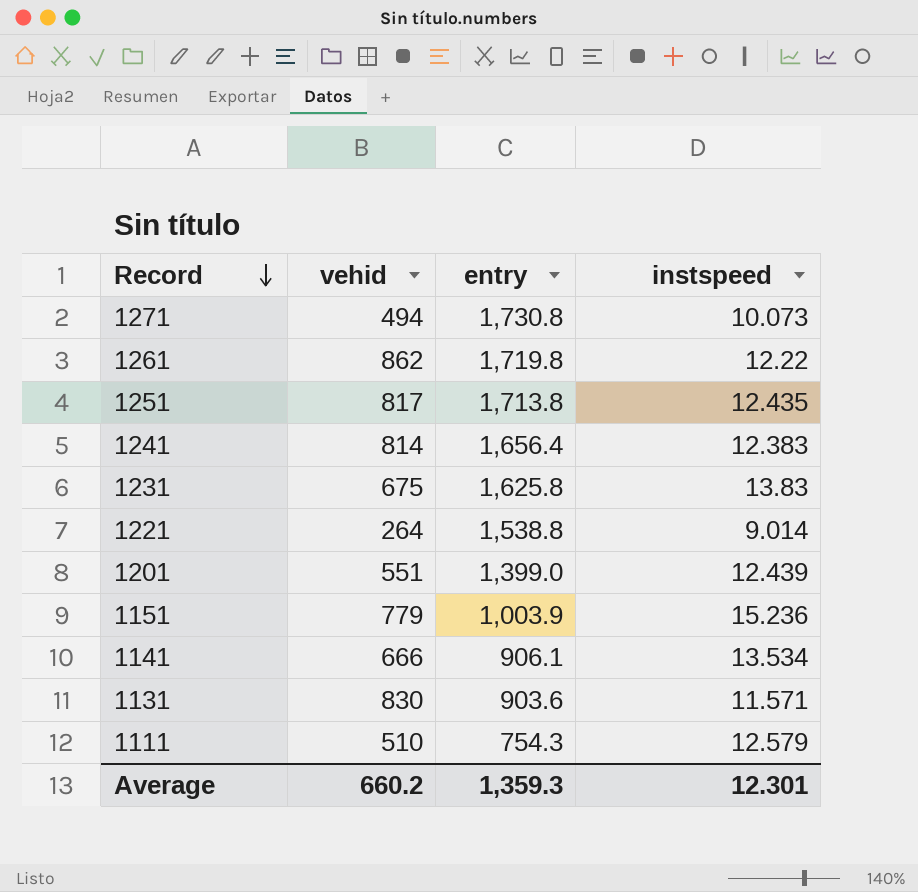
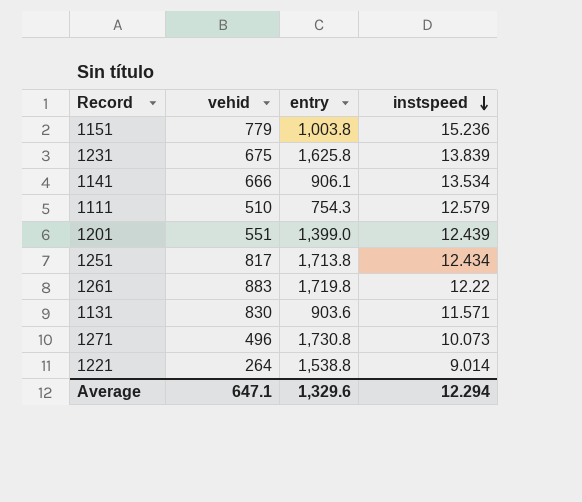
row order: Record descending -> instspeed descending
row 1241: 814 | 1,656.4 | 12.383 -> none
1151 | entry: 1,003.9 -> 1,003.8
1231 | instspeed: 13.83 -> 13.839
1251 | instspeed: 12.435 -> 12.434
1261 | vehid: 862 -> 883
1271 | vehid: 494 -> 496
Average | vehid: 660.2 -> 647.1
Average | entry: 1,359.3 -> 1,329.6
Average | instspeed: 12.301 -> 12.294

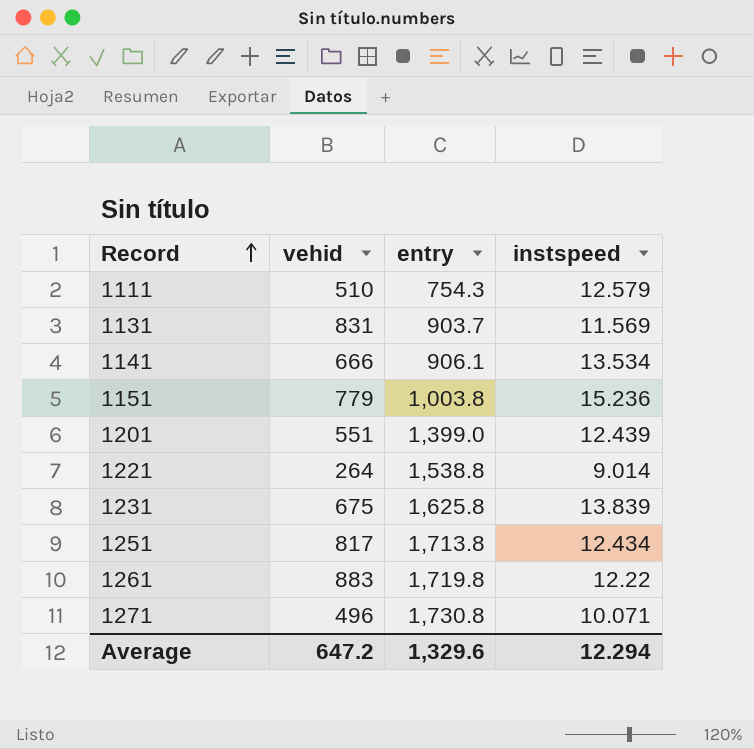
row order: instspeed descending -> Record ascending
1131 | vehid: 830 -> 831
1131 | entry: 903.6 -> 903.7
1131 | instspeed: 11.571 -> 11.569
1271 | instspeed: 10.073 -> 10.071
Average | vehid: 647.1 -> 647.2

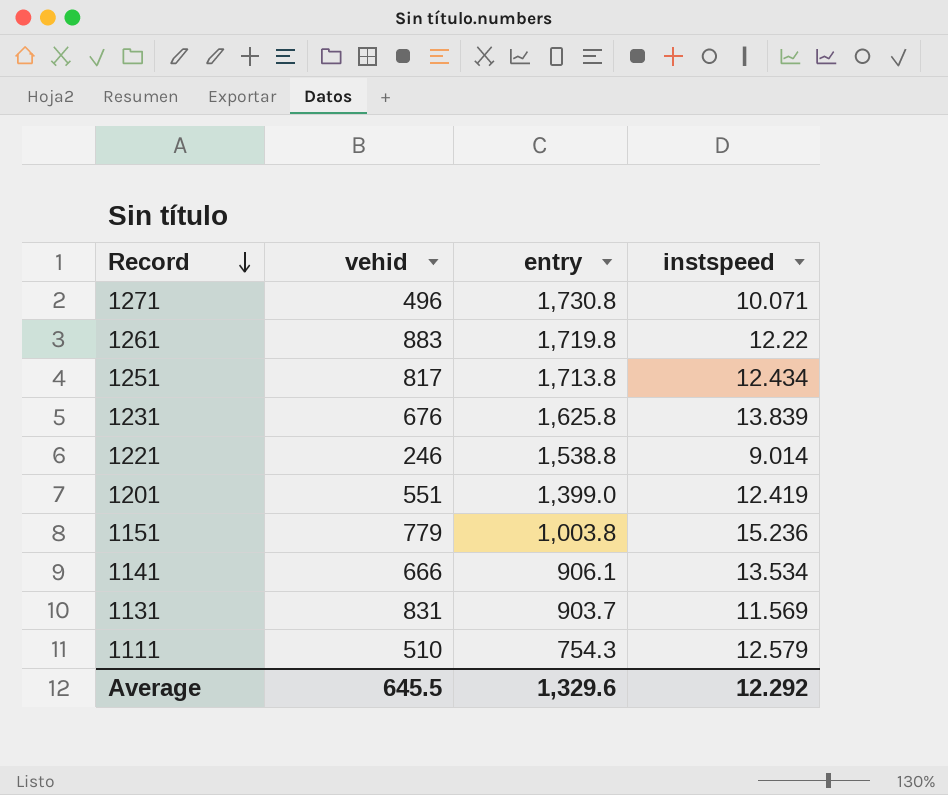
row order: Record ascending -> Record descending
1231 | vehid: 675 -> 676
1221 | vehid: 264 -> 246
1201 | instspeed: 12.439 -> 12.419
Average | vehid: 647.2 -> 645.5
Average | instspeed: 12.294 -> 12.292

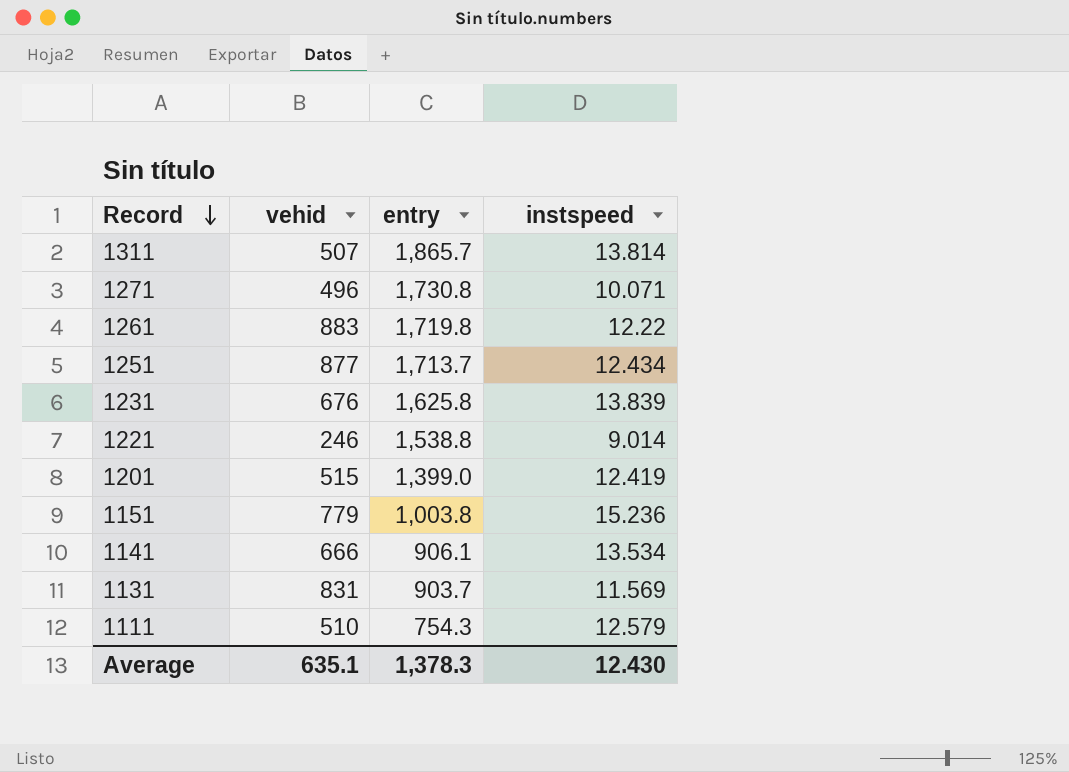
row 1311: none -> 507 | 1,865.7 | 13.814
1251 | vehid: 817 -> 877
1251 | entry: 1,713.8 -> 1,713.7
1201 | vehid: 551 -> 515
Average | vehid: 645.5 -> 635.1
Average | entry: 1,329.6 -> 1,378.3
Average | instspeed: 12.292 -> 12.430

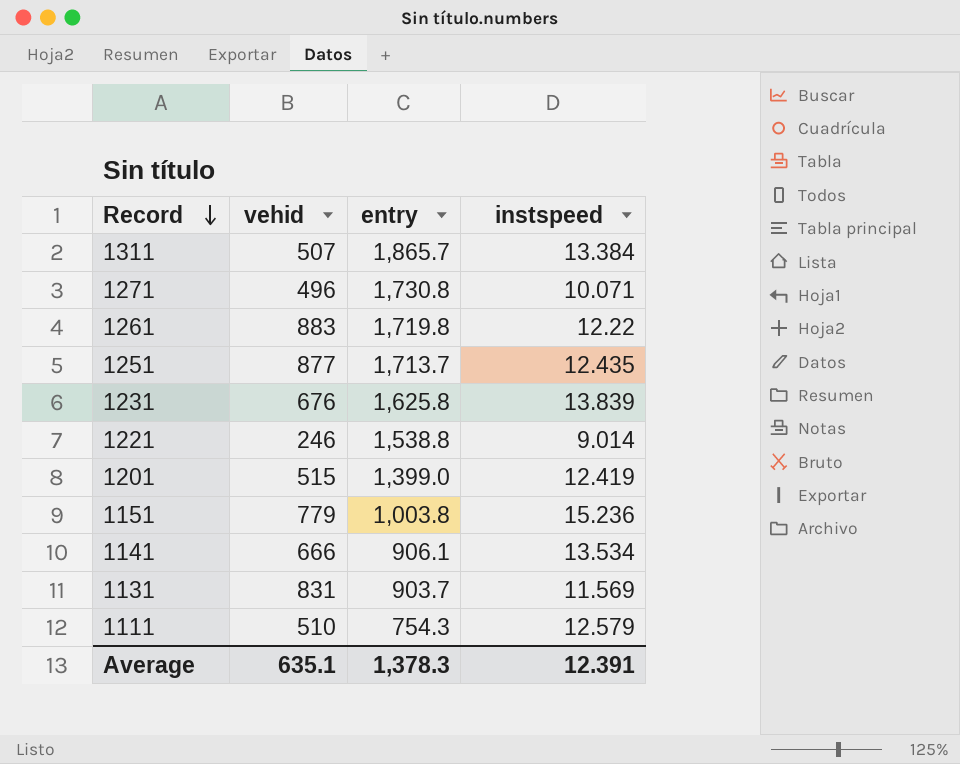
1311 | instspeed: 13.814 -> 13.384
1251 | instspeed: 12.434 -> 12.435
Average | instspeed: 12.430 -> 12.391

